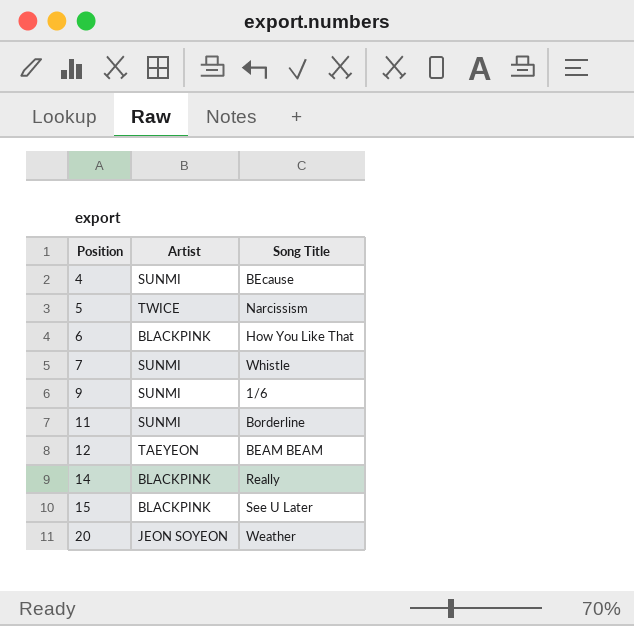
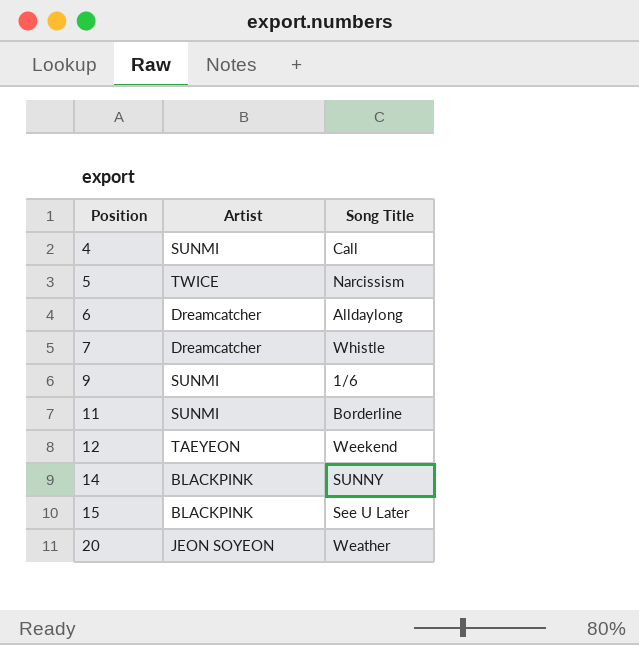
4 | Song Title: BEcause -> Call
6 | Artist: BLACKPINK -> Dreamcatcher
6 | Song Title: How You Like That -> Alldaylong
7 | Artist: SUNMI -> Dreamcatcher
12 | Song Title: BEAM BEAM -> Weekend
14 | Song Title: Really -> SUNNY

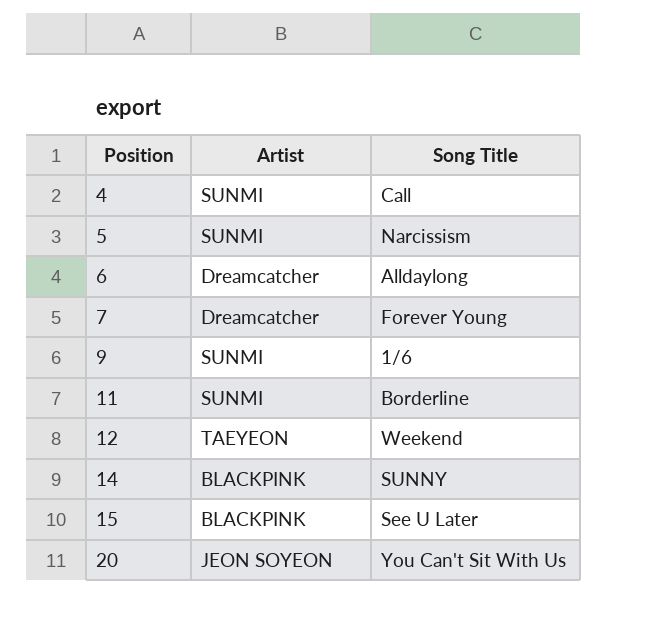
5 | Artist: TWICE -> SUNMI
7 | Song Title: Whistle -> Forever Young
20 | Song Title: Weather -> You Can't Sit With Us

